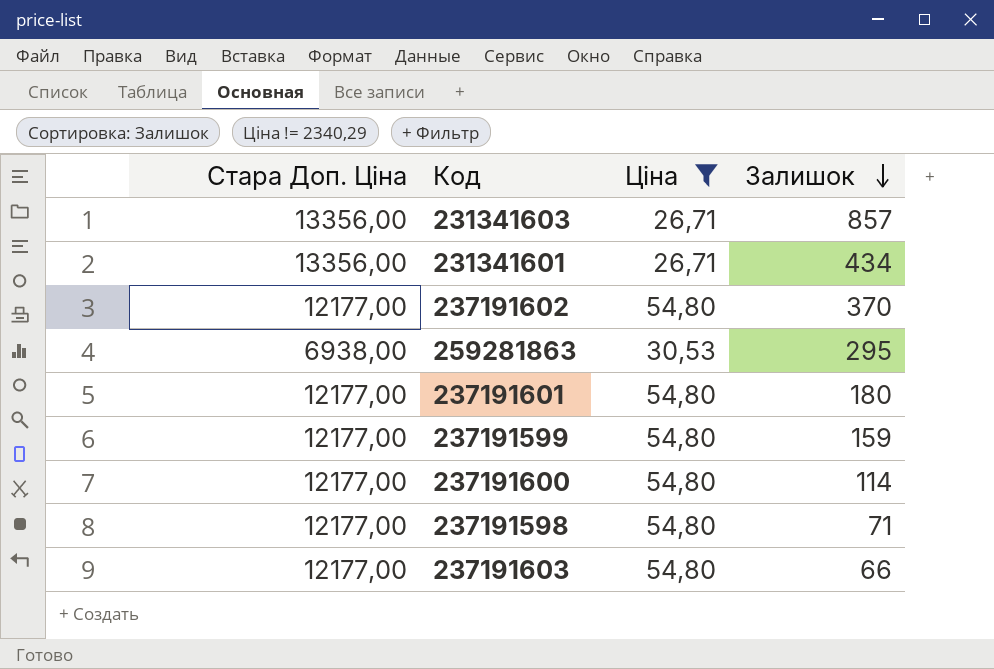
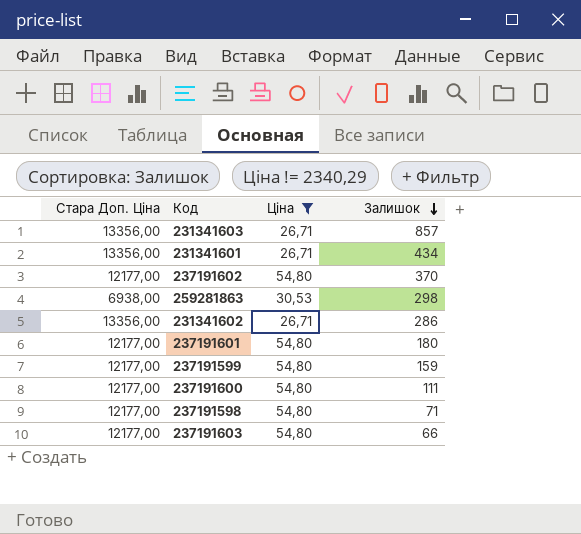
259281863 | Залишок: 295 -> 298
row 231341602: none -> 13356,00 | 26,71 | 286
237191600 | Залишок: 114 -> 111

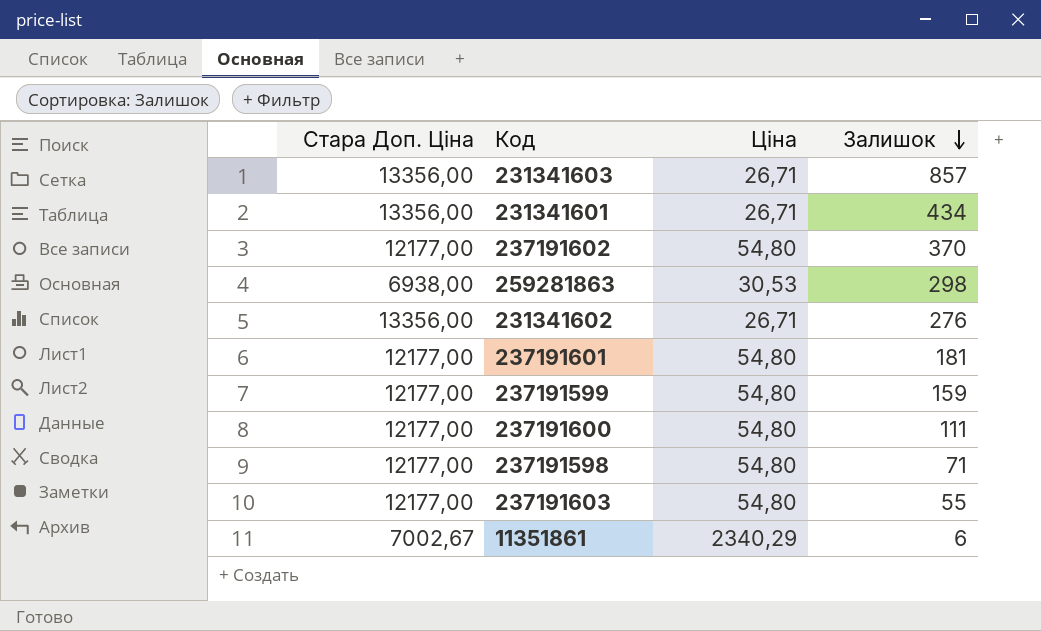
filter: Ціна != 2340,29 -> none
231341602 | Залишок: 286 -> 276
237191601 | Залишок: 180 -> 181
237191603 | Залишок: 66 -> 55

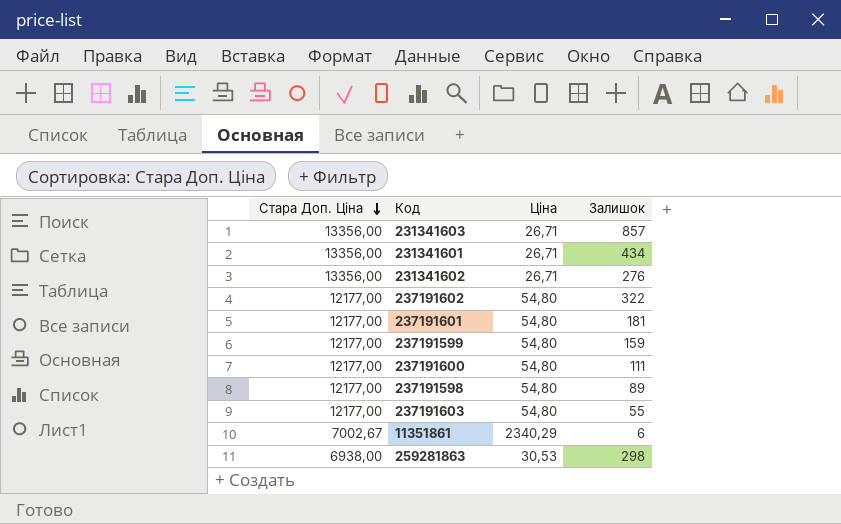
row order: Залишок descending -> Стара Доп. Ціна descending
237191602 | Залишок: 370 -> 322
237191598 | Залишок: 71 -> 89

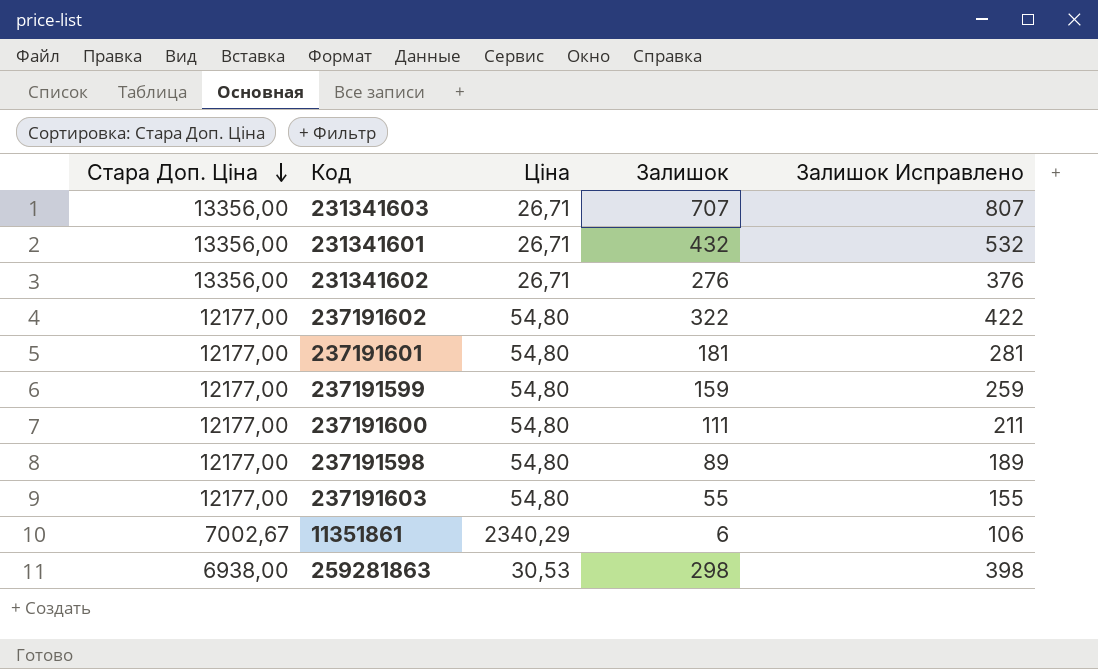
column Залишок Исправлено | formula: none -> [Залишок] + 100
231341603 | Залишок: 857 -> 707
231341601 | Залишок: 434 -> 432

